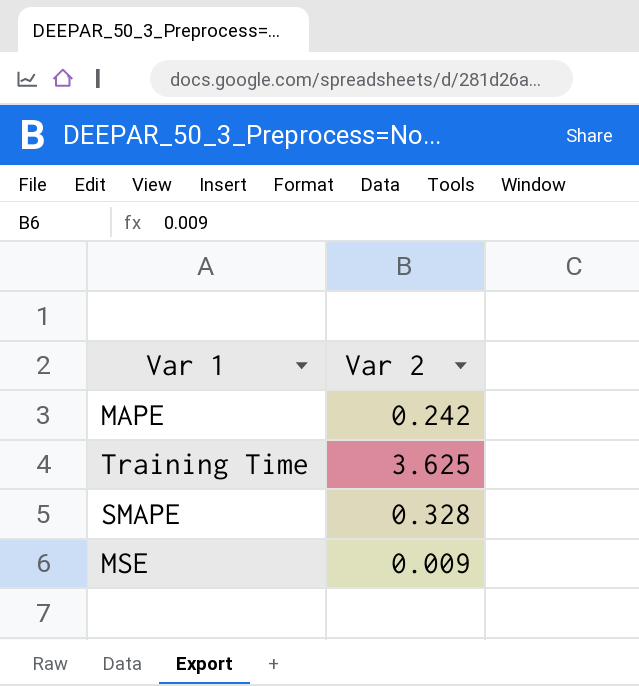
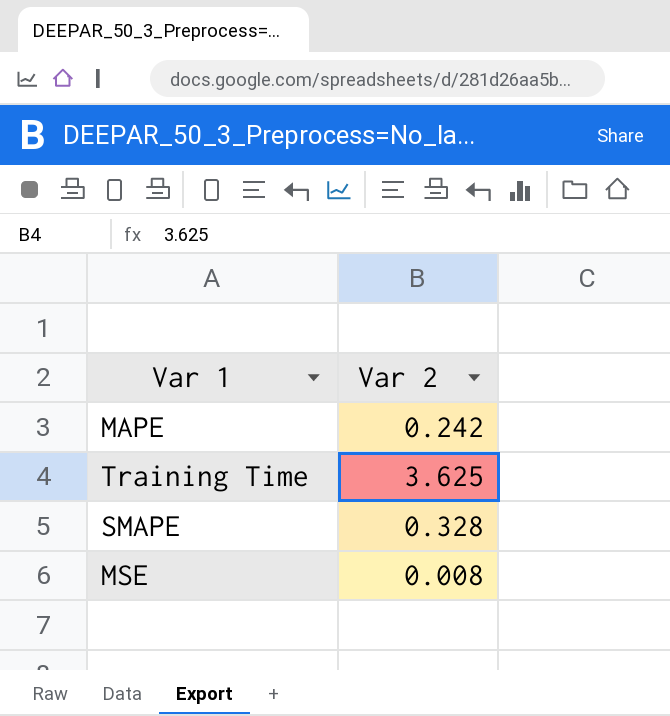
MSE | Var 2: 0.009 -> 0.008

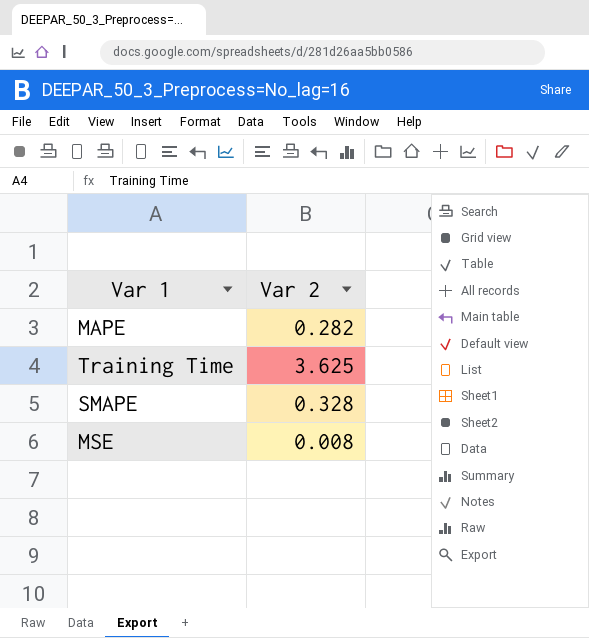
MAPE | Var 2: 0.242 -> 0.282

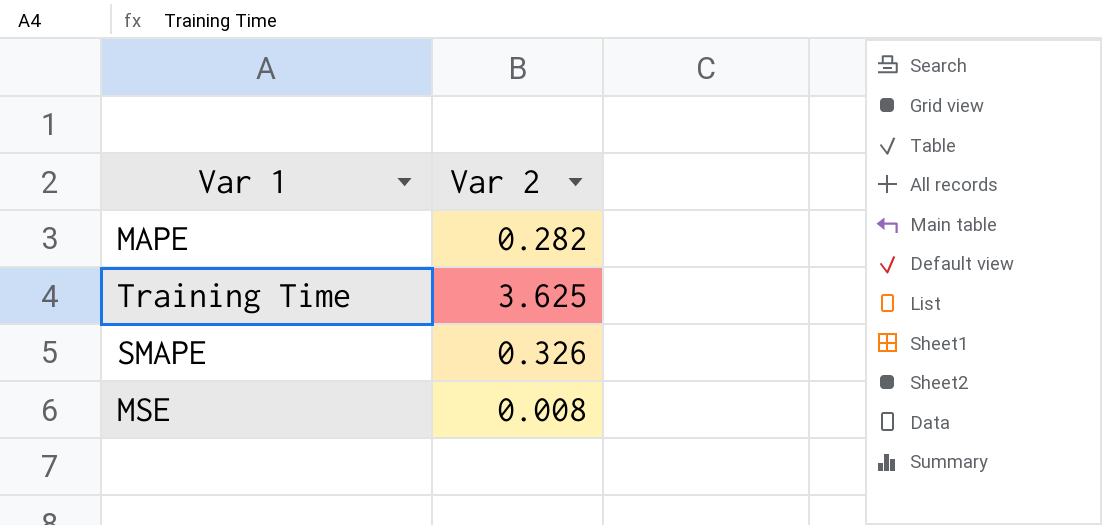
SMAPE | Var 2: 0.328 -> 0.326

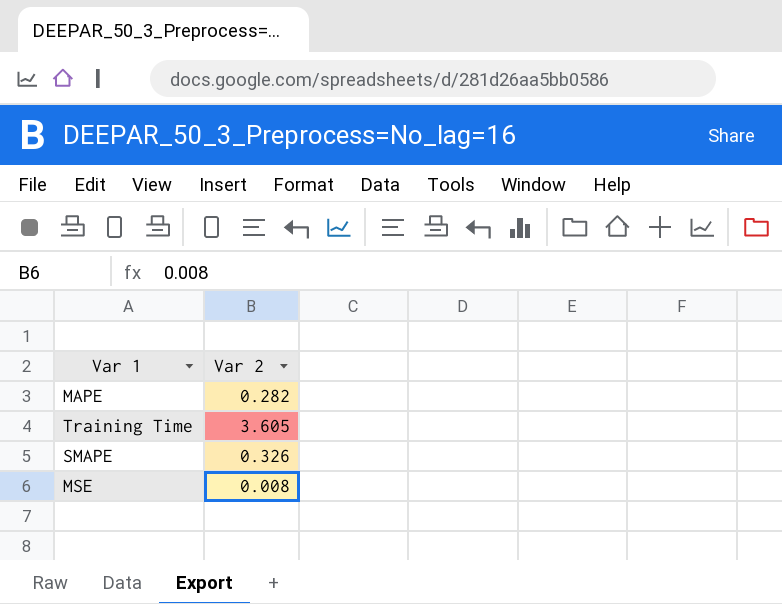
Training Time | Var 2: 3.625 -> 3.605

